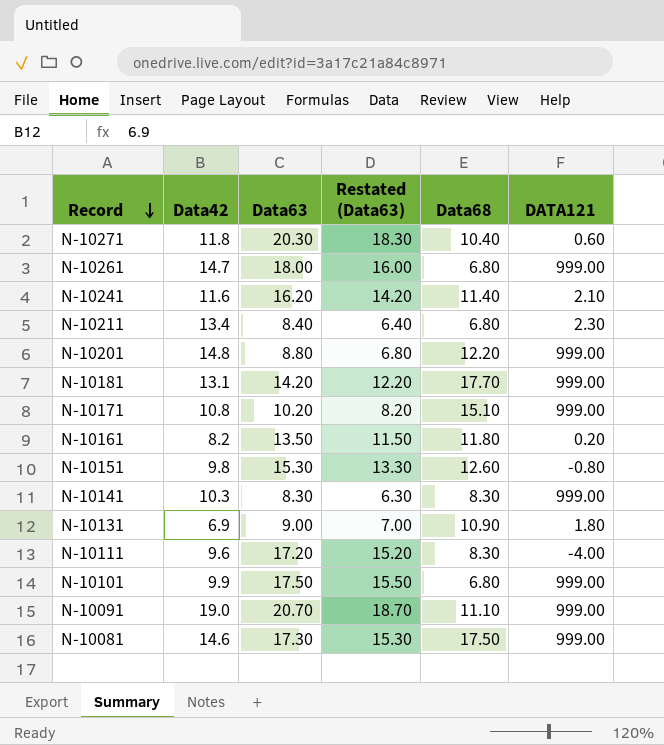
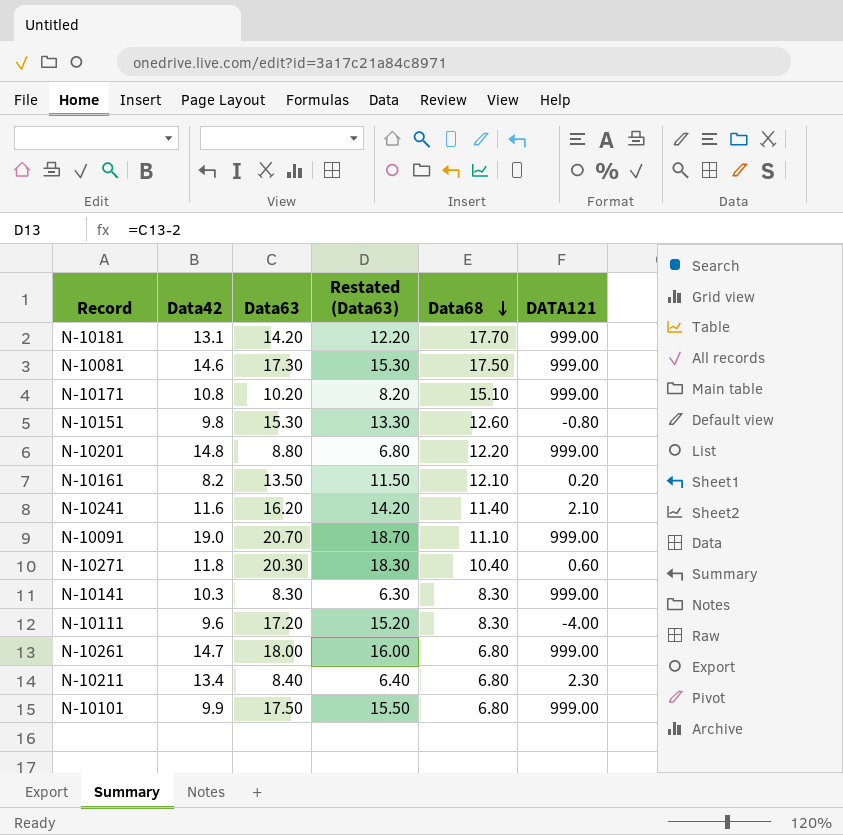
row order: Record descending -> Data68 descending
row N-10131: 6.9 | 9.00 | 7.00 | 10.90 | 1.80 -> none
N-10161 | Data68: 11.80 -> 12.10

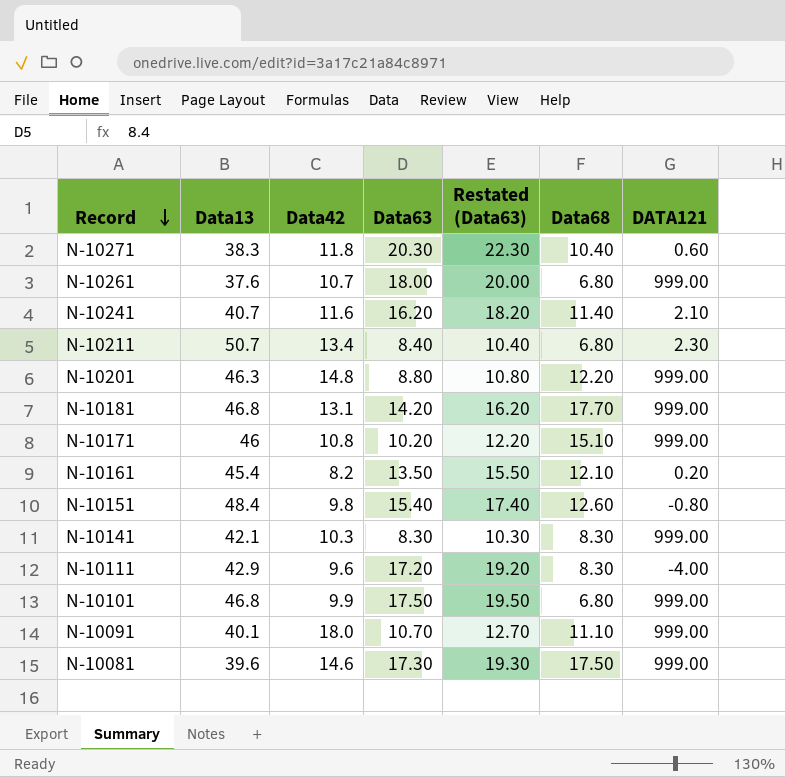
row order: Data68 descending -> Record descending
column Data13 | position: none -> 2
column Restated (Data63) | formula: [Data63] - 2 -> [Data63] + 2
N-10261 | Data42: 14.7 -> 10.7
N-10151 | Data63: 15.30 -> 15.40
N-10091 | Data42: 19.0 -> 18.0
N-10091 | Data63: 20.70 -> 10.70

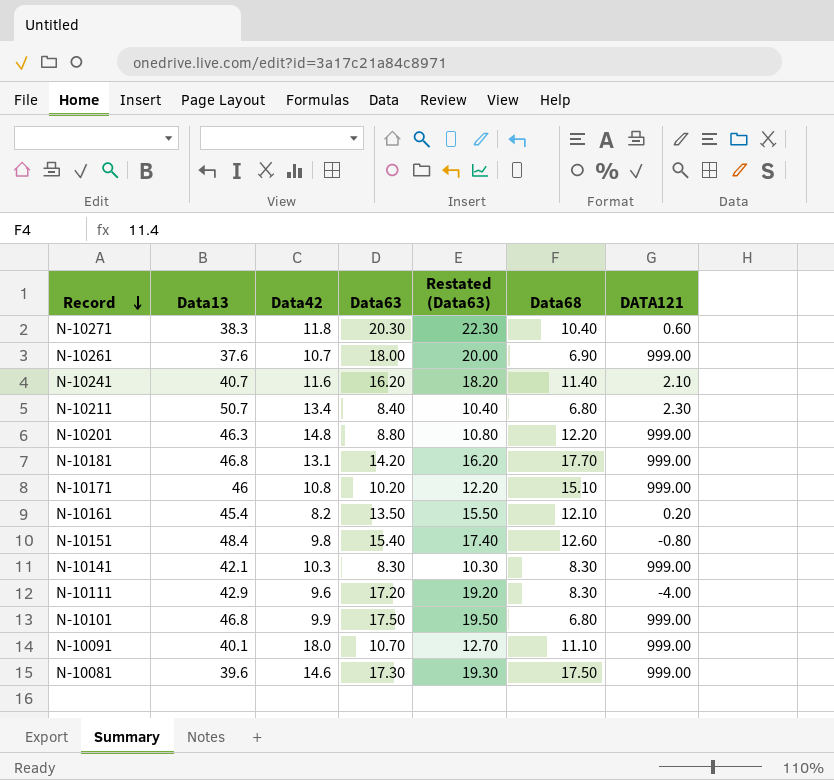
N-10261 | Data68: 6.80 -> 6.90

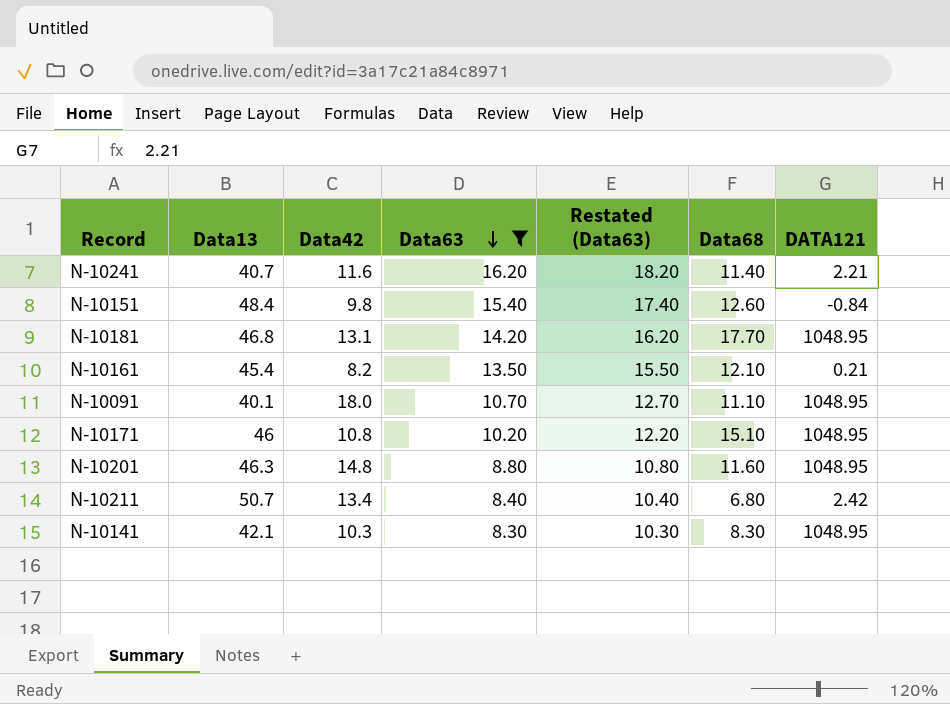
filter: none -> Data63 <= 16.20
row order: Record descending -> Data63 descending
N-10241 | DATA121: 2.10 -> 2.21
N-10151 | DATA121: -0.80 -> -0.84
N-10181 | DATA121: 999.00 -> 1048.95
N-10161 | DATA121: 0.20 -> 0.21
N-10091 | DATA121: 999.00 -> 1048.95
N-10171 | DATA121: 999.00 -> 1048.95
N-10201 | Data68: 12.20 -> 11.60
N-10201 | DATA121: 999.00 -> 1048.95
N-10211 | DATA121: 2.30 -> 2.42
N-10141 | DATA121: 999.00 -> 1048.95

